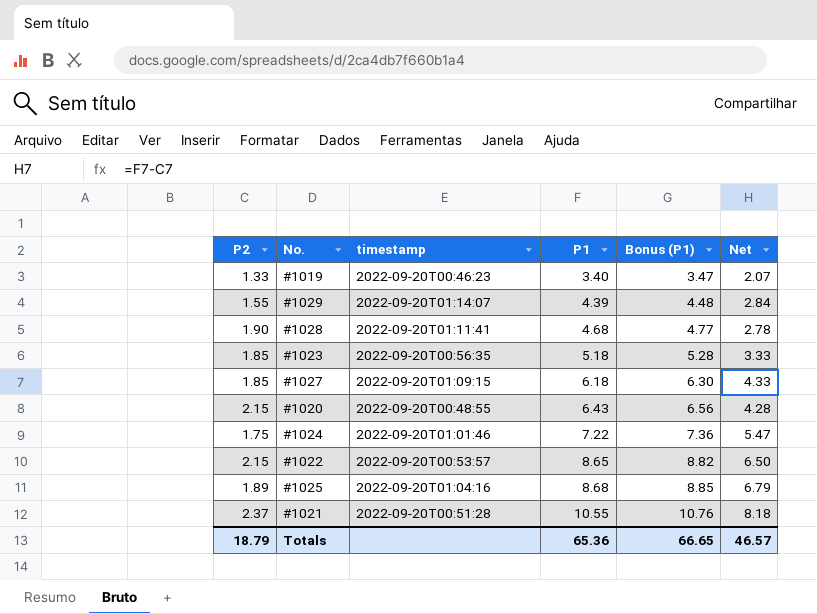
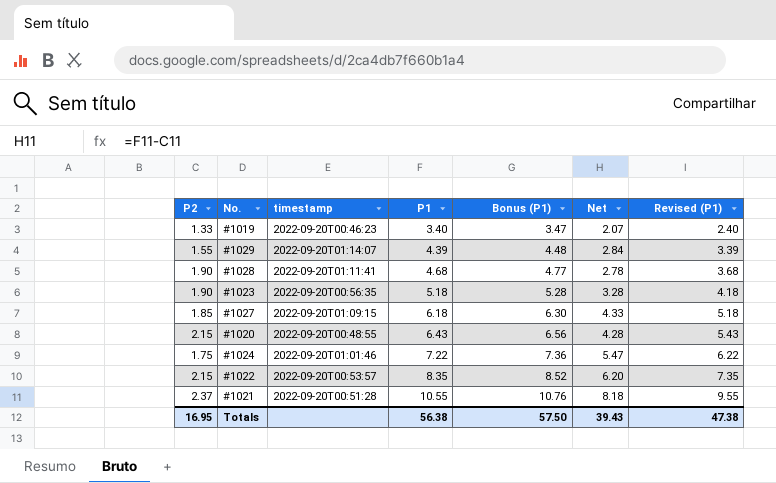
column Revised (P1) | formula: none -> [P1] - 1
row #1025: 1.89 | 2022-09-20T01:04:16 | 8.68 | 8.85 | 6.79 -> none
#1023 | P2: 1.85 -> 1.90
#1023 | Net: 3.33 -> 3.28
#1022 | P1: 8.65 -> 8.35
#1022 | Bonus (P1): 8.82 -> 8.52
#1022 | Net: 6.50 -> 6.20
Totals | P2: 18.79 -> 16.95
Totals | P1: 65.36 -> 56.38
Totals | Bonus (P1): 66.65 -> 57.50
Totals | Net: 46.57 -> 39.43

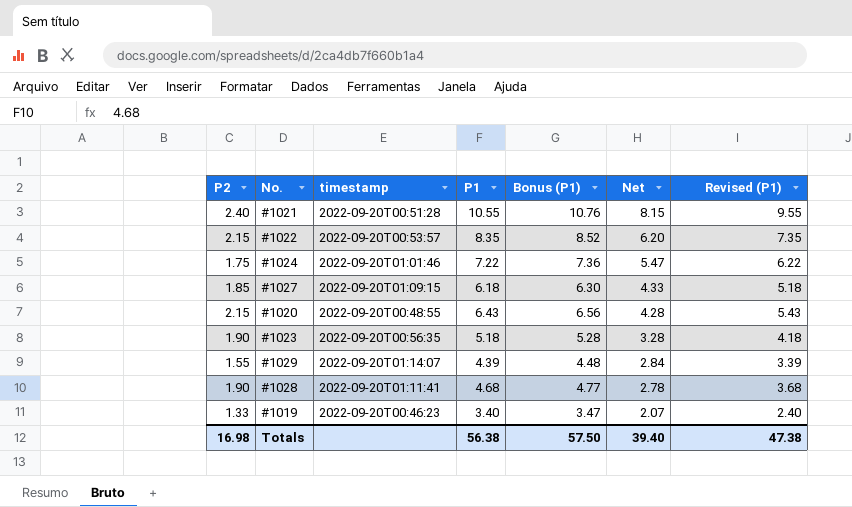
row order: P1 ascending -> Net descending
#1021 | P2: 2.37 -> 2.40
#1021 | Net: 8.18 -> 8.15
Totals | P2: 16.95 -> 16.98
Totals | Net: 39.43 -> 39.40

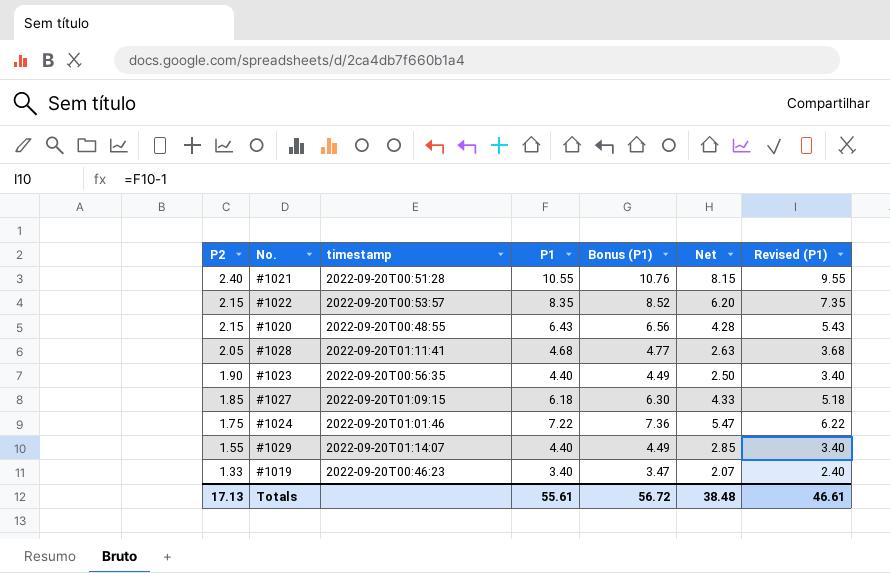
row order: Net descending -> P2 descending
#1028 | P2: 1.90 -> 2.05
#1028 | Net: 2.78 -> 2.63
#1023 | P1: 5.18 -> 4.40
#1023 | Bonus (P1): 5.28 -> 4.49
#1023 | Net: 3.28 -> 2.50
#1023 | Revised (P1): 4.18 -> 3.40
#1029 | P1: 4.39 -> 4.40
#1029 | Bonus (P1): 4.48 -> 4.49
#1029 | Net: 2.84 -> 2.85
#1029 | Revised (P1): 3.39 -> 3.40
Totals | P2: 16.98 -> 17.13
Totals | P1: 56.38 -> 55.61
Totals | Bonus (P1): 57.50 -> 56.72
Totals | Net: 39.40 -> 38.48
Totals | Revised (P1): 47.38 -> 46.61

